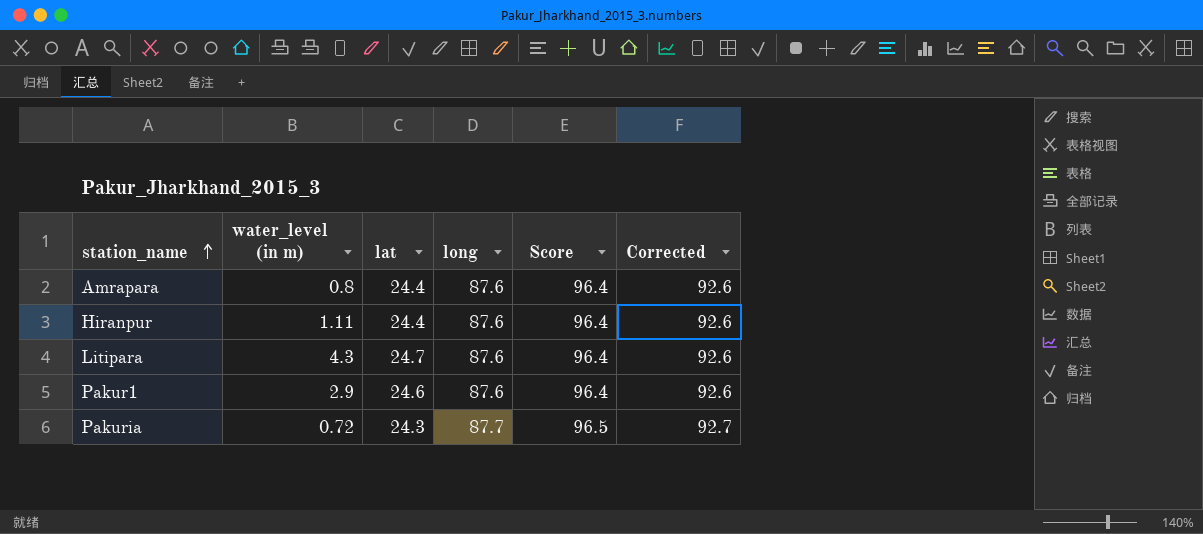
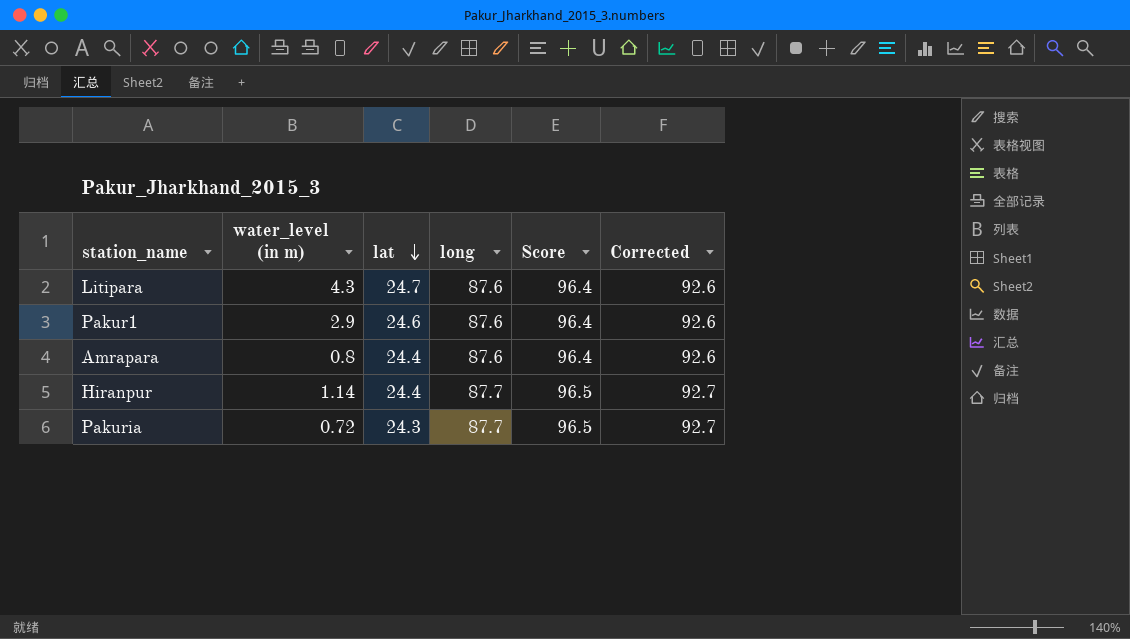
row order: station_name ascending -> lat descending
Hiranpur | water_level (in m): 1.11 -> 1.14
Hiranpur | long: 87.6 -> 87.7
Hiranpur | Score: 96.4 -> 96.5
Hiranpur | Corrected: 92.6 -> 92.7

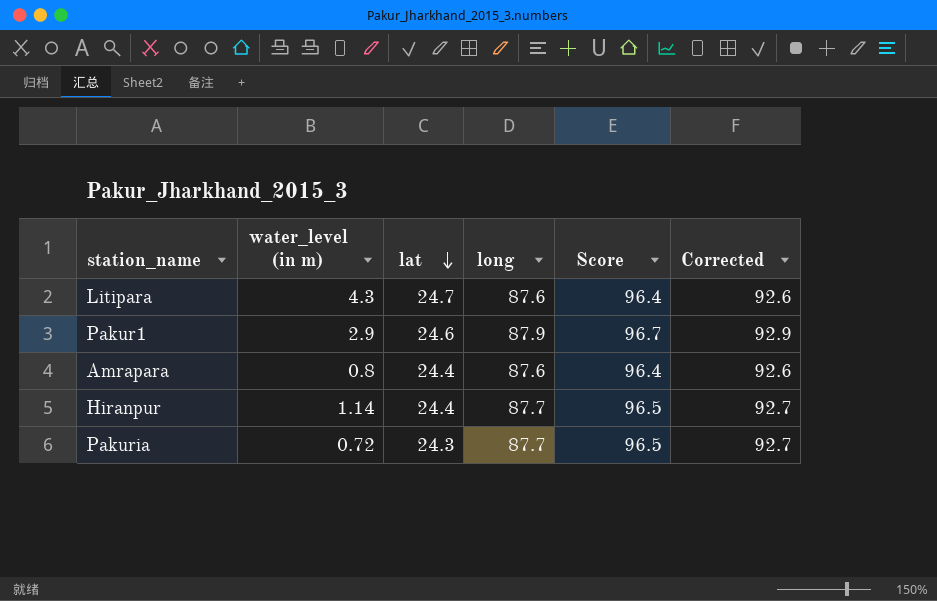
Pakur1 | long: 87.6 -> 87.9
Pakur1 | Score: 96.4 -> 96.7
Pakur1 | Corrected: 92.6 -> 92.9

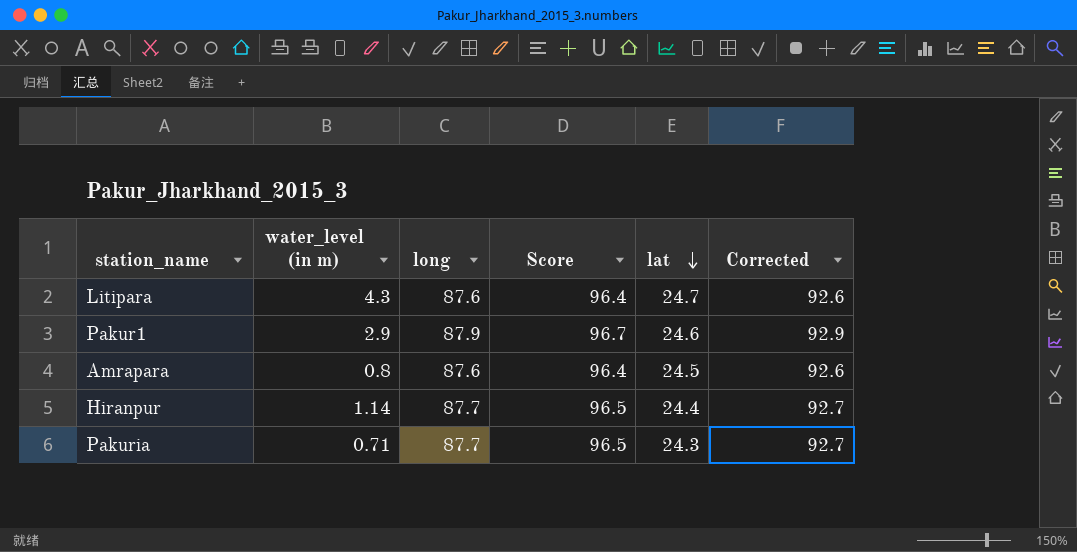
column lat | position: 3 -> 5
Amrapara | lat: 24.4 -> 24.5
Pakuria | water_level (in m): 0.72 -> 0.71

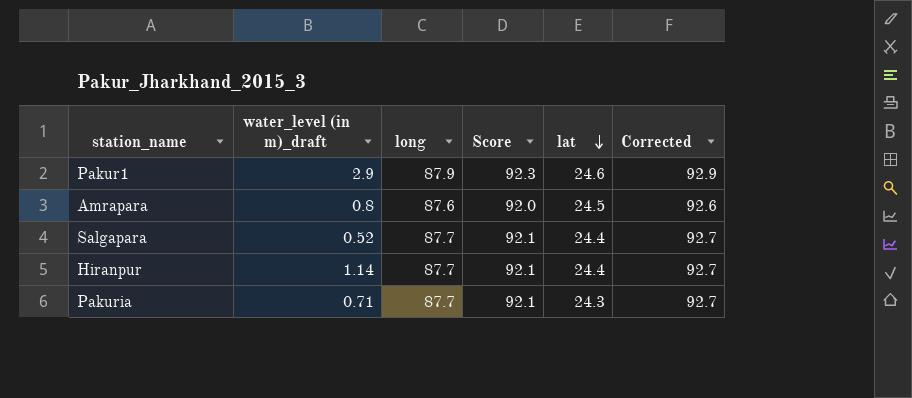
column name: water_level (in m) -> water_level (in m)_draft
column Score | formula: [long] * 1.1 -> [long] * 1.05
row Litipara: 4.3 | 87.6 | 96.4 | 24.7 | 92.6 -> none
row Salgapara: none -> 0.52 | 87.7 | 92.1 | 24.4 | 92.7

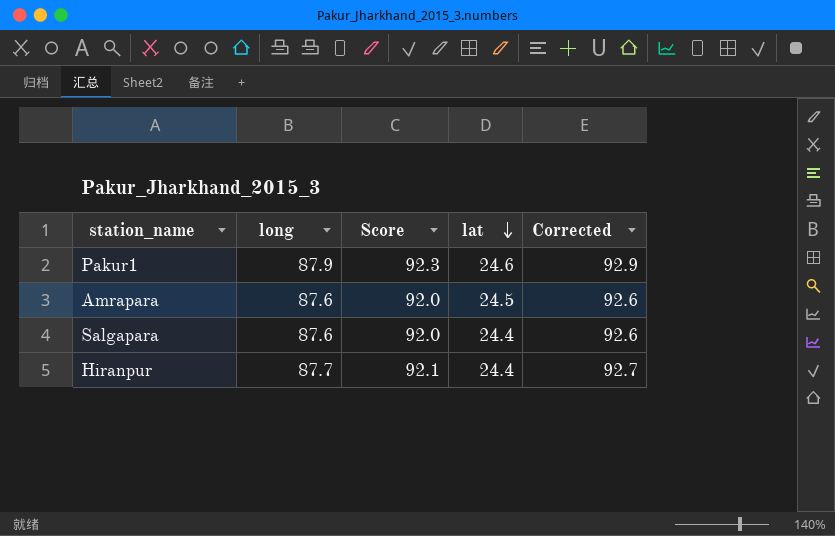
column water_level (in m)_draft | position: 2 -> none
row Pakuria: 0.71 | 87.7 | 92.1 | 24.3 | 92.7 -> none
Salgapara | long: 87.7 -> 87.6
Salgapara | Score: 92.1 -> 92.0
Salgapara | Corrected: 92.7 -> 92.6

